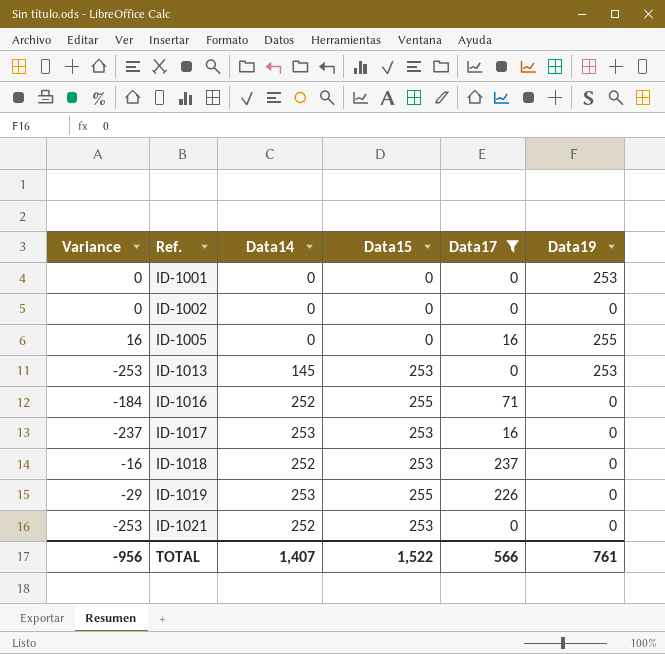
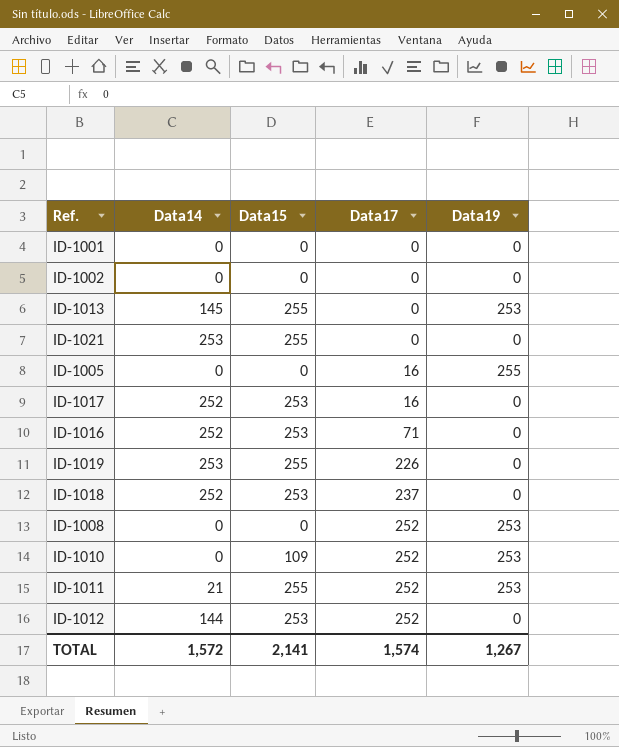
filter: Data17 != 252 -> none
row order: Ref. ascending -> Data17 ascending
column Variance | formula: [Data17] - [Data15] -> none
ID-1001 | Data19: 253 -> 0
ID-1013 | Data15: 253 -> 255
ID-1021 | Data14: 252 -> 253
ID-1021 | Data15: 253 -> 255
ID-1017 | Data14: 253 -> 252
ID-1016 | Data15: 255 -> 253
TOTAL | Data14: 1,407 -> 1,572
TOTAL | Data15: 1,522 -> 2,141
TOTAL | Data17: 566 -> 1,574
TOTAL | Data19: 761 -> 1,267

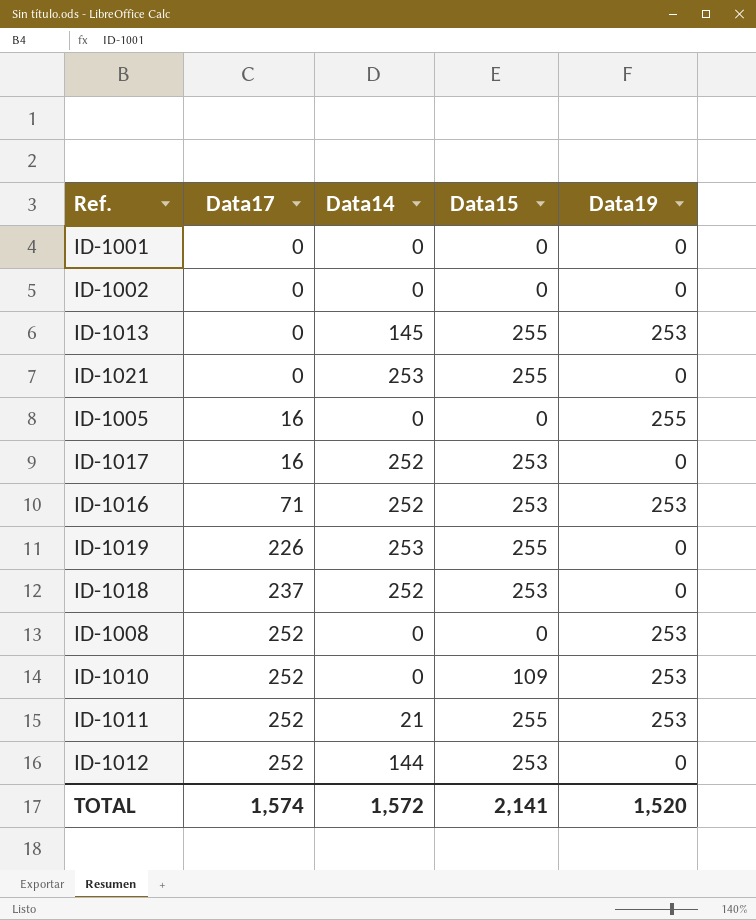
column Data17 | position: 4 -> 2
ID-1016 | Data19: 0 -> 253
TOTAL | Data19: 1,267 -> 1,520

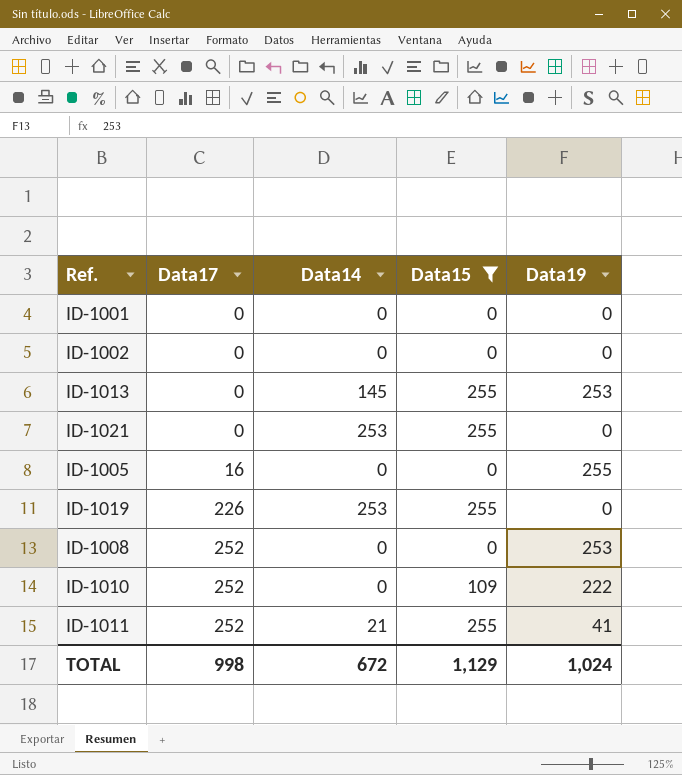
filter: none -> Data15 != 253
ID-1010 | Data19: 253 -> 222
ID-1011 | Data19: 253 -> 41
TOTAL | Data17: 1,574 -> 998
TOTAL | Data14: 1,572 -> 672
TOTAL | Data15: 2,141 -> 1,129
TOTAL | Data19: 1,520 -> 1,024

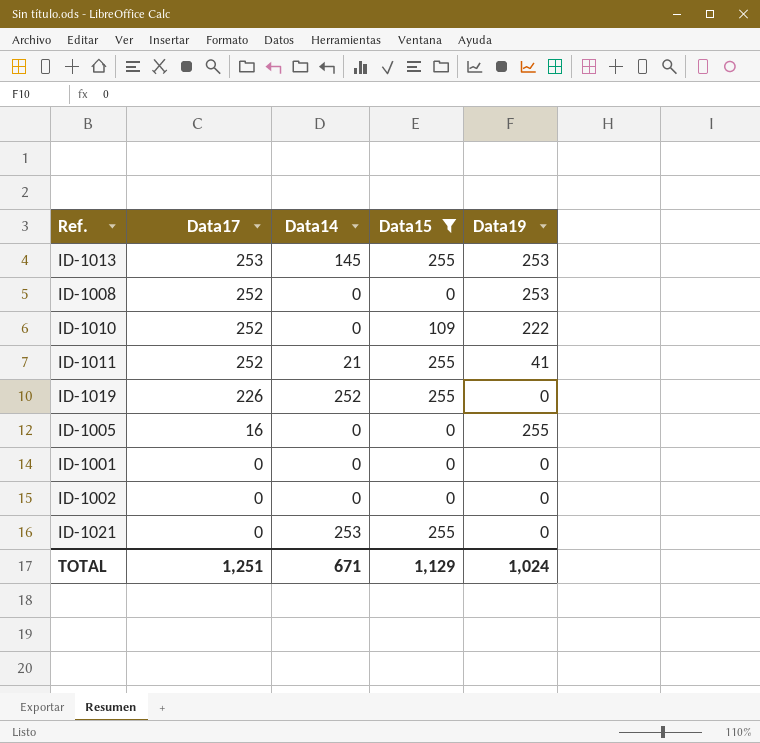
row order: Data17 ascending -> Data17 descending
ID-1013 | Data17: 0 -> 253
ID-1019 | Data14: 253 -> 252
TOTAL | Data17: 998 -> 1,251
TOTAL | Data14: 672 -> 671

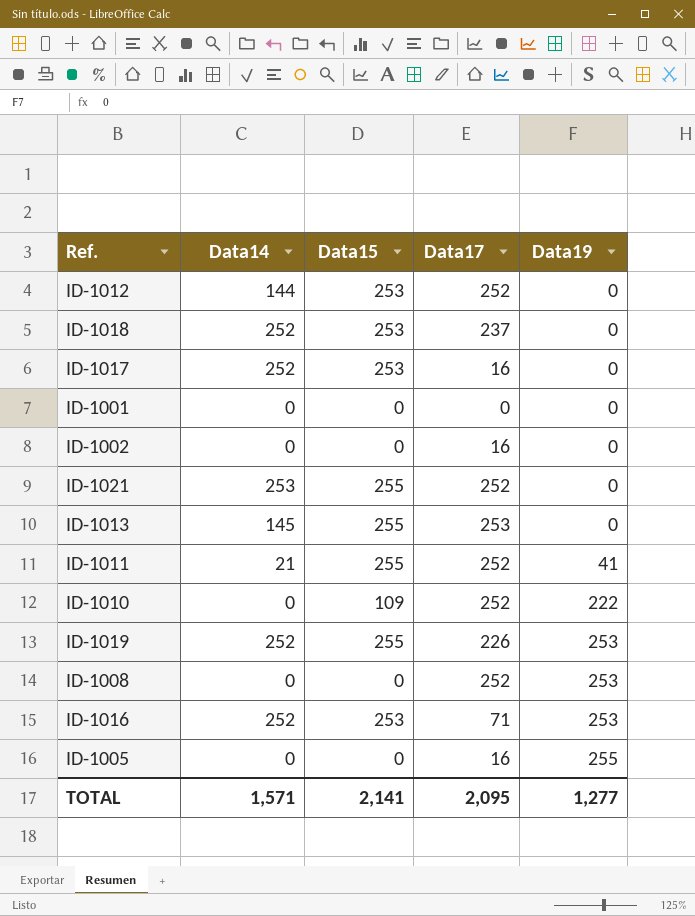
filter: Data15 != 253 -> none
row order: Data17 descending -> Data19 ascending
column Data17 | position: 2 -> 4
ID-1002 | Data17: 0 -> 16
ID-1021 | Data17: 0 -> 252
ID-1013 | Data19: 253 -> 0
ID-1019 | Data19: 0 -> 253
TOTAL | Data14: 671 -> 1,571
TOTAL | Data15: 1,129 -> 2,141
TOTAL | Data17: 1,251 -> 2,095
TOTAL | Data19: 1,024 -> 1,277

